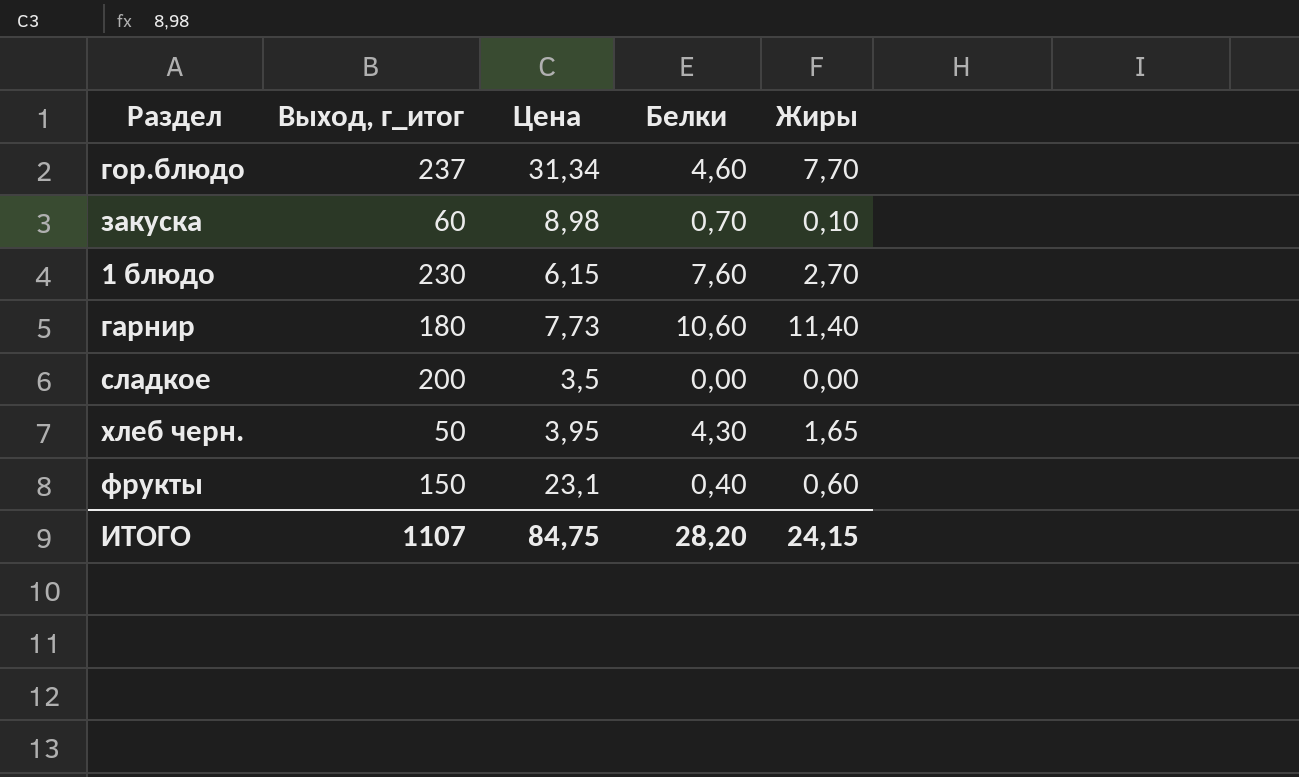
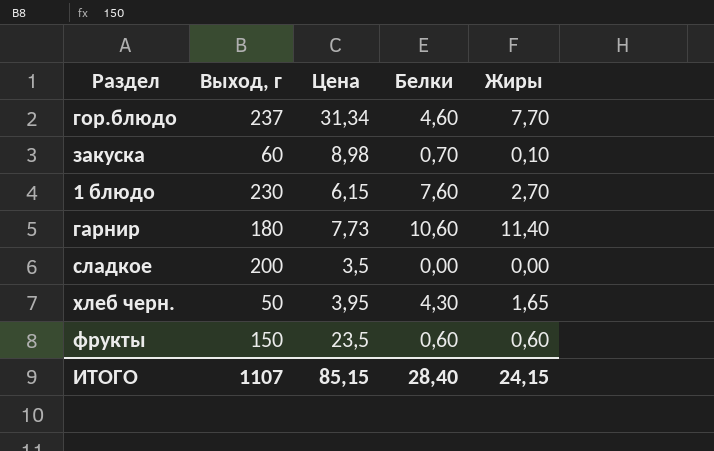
column name: Выход, г_итог -> Выход, г
фрукты | Цена: 23,1 -> 23,5
фрукты | Белки: 0,40 -> 0,60
ИТОГО | Цена: 84,75 -> 85,15
ИТОГО | Белки: 28,20 -> 28,40

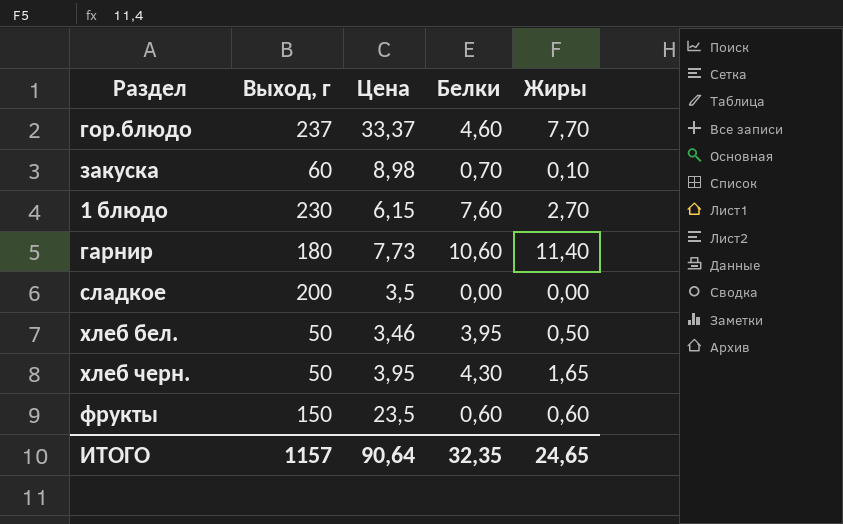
гор.блюдо | Цена: 31,34 -> 33,37
row хлеб бел.: none -> 50 | 3,46 | 3,95 | 0,50
ИТОГО | Выход, г: 1107 -> 1157
ИТОГО | Цена: 85,15 -> 90,64
ИТОГО | Белки: 28,40 -> 32,35
ИТОГО | Жиры: 24,15 -> 24,65

